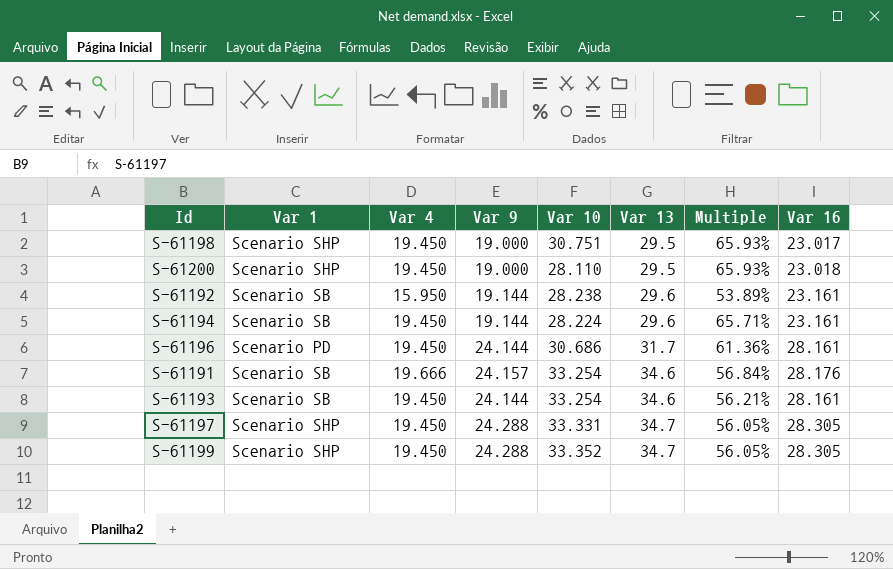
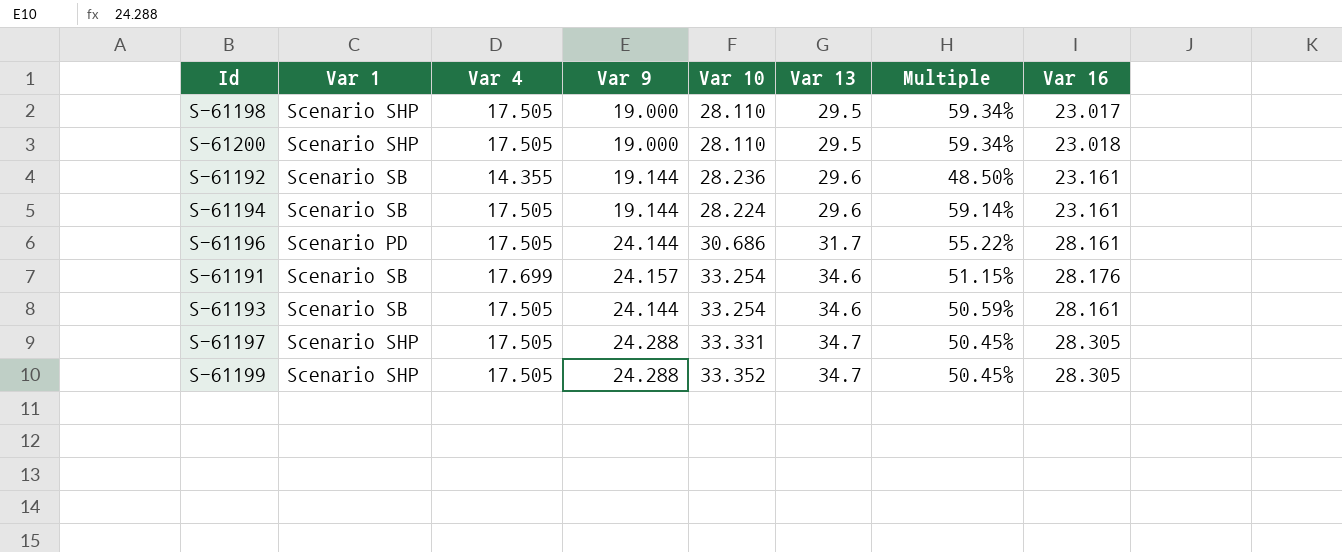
S-61198 | Var 4: 19.450 -> 17.505
S-61198 | Var 10: 30.751 -> 28.110
S-61198 | Multiple: 65.93% -> 59.34%
S-61200 | Var 4: 19.450 -> 17.505
S-61200 | Multiple: 65.93% -> 59.34%
S-61192 | Var 4: 15.950 -> 14.355
S-61192 | Var 10: 28.238 -> 28.236
S-61192 | Multiple: 53.89% -> 48.50%
S-61194 | Var 4: 19.450 -> 17.505
S-61194 | Multiple: 65.71% -> 59.14%
S-61196 | Var 4: 19.450 -> 17.505
S-61196 | Multiple: 61.36% -> 55.22%
S-61191 | Var 4: 19.666 -> 17.699
S-61191 | Multiple: 56.84% -> 51.15%
S-61193 | Var 4: 19.450 -> 17.505
S-61193 | Multiple: 56.21% -> 50.59%
S-61197 | Var 4: 19.450 -> 17.505
S-61197 | Multiple: 56.05% -> 50.45%
S-61199 | Var 4: 19.450 -> 17.505
S-61199 | Multiple: 56.05% -> 50.45%

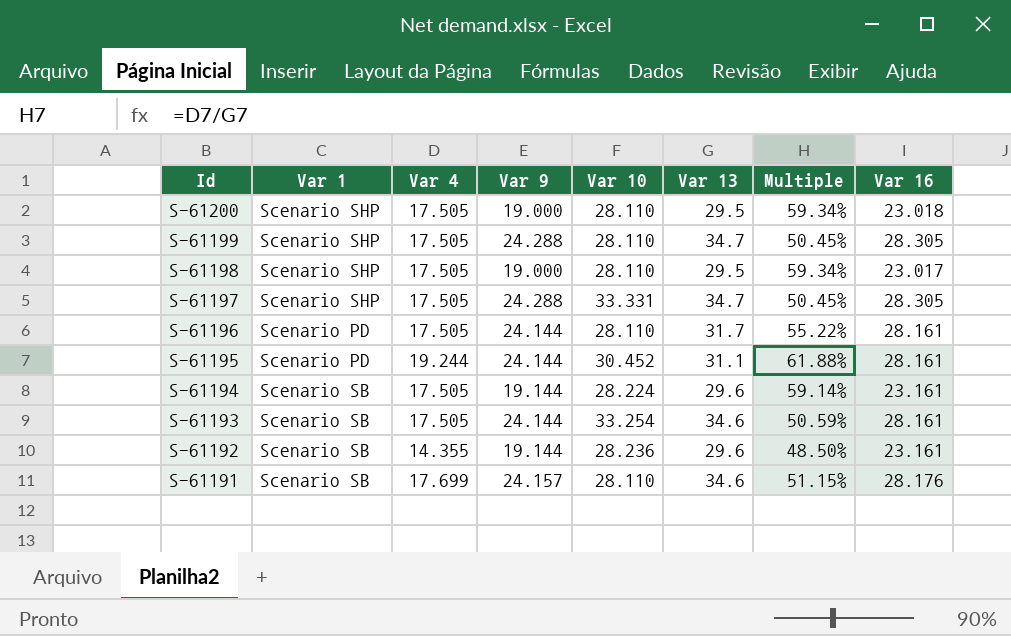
row order: Var 13 ascending -> Id descending
S-61199 | Var 10: 33.352 -> 28.110
S-61196 | Var 10: 30.686 -> 28.110
row S-61195: none -> Scenario PD | 19.244 | 24.144 | 30.452 | 31.1 | 61.88% | 28.161
S-61191 | Var 10: 33.254 -> 28.110

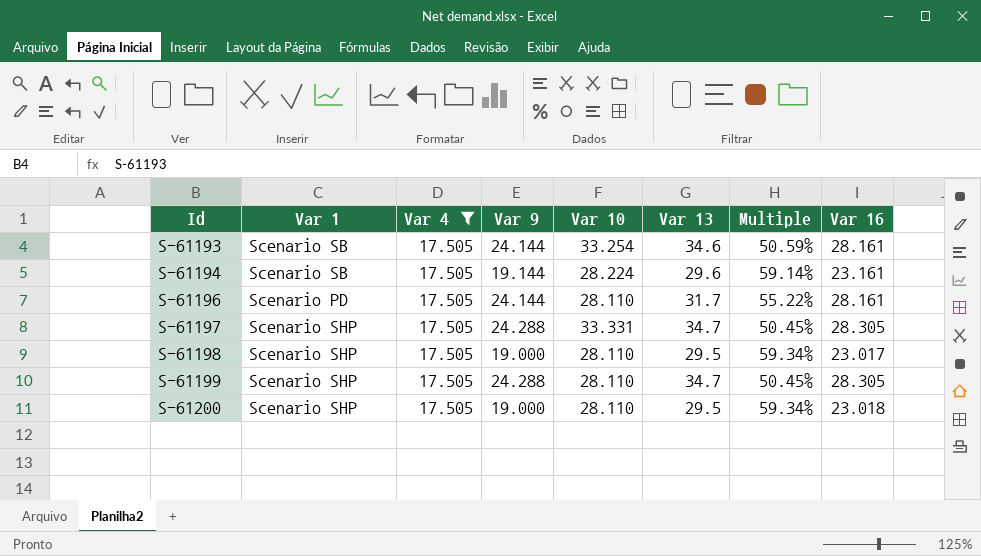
filter: none -> Var 4 = 17.505
row order: Id descending -> Id ascending

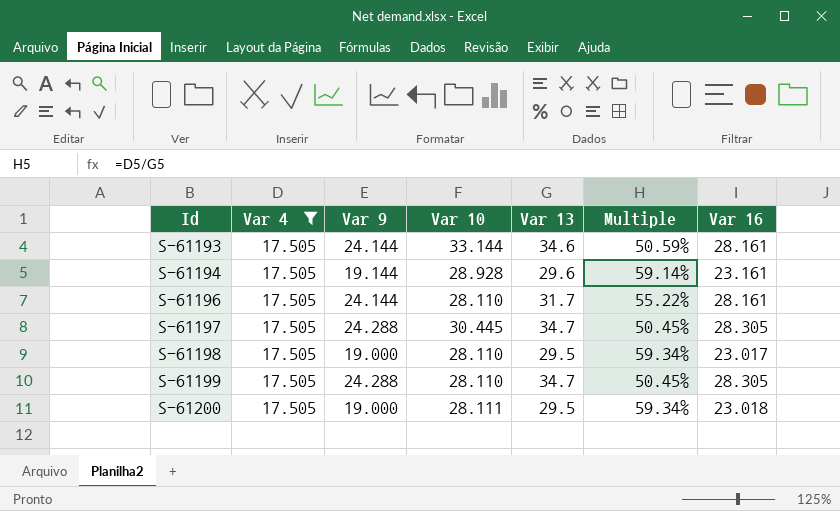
column Var 1 | position: 2 -> none
S-61193 | Var 10: 33.254 -> 33.144
S-61194 | Var 10: 28.224 -> 28.928
S-61197 | Var 10: 33.331 -> 30.445
S-61200 | Var 10: 28.110 -> 28.111

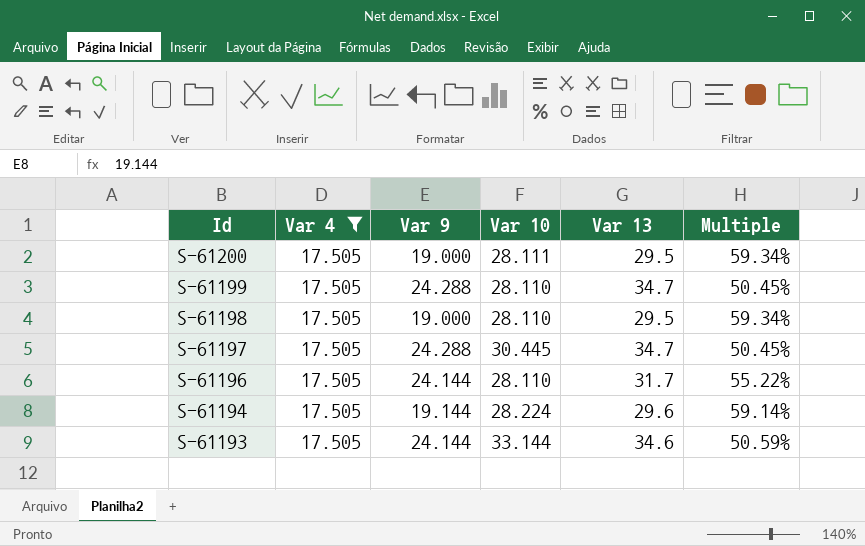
row order: Id ascending -> Id descending
column Var 16 | position: 7 -> none
S-61194 | Var 10: 28.928 -> 28.224

